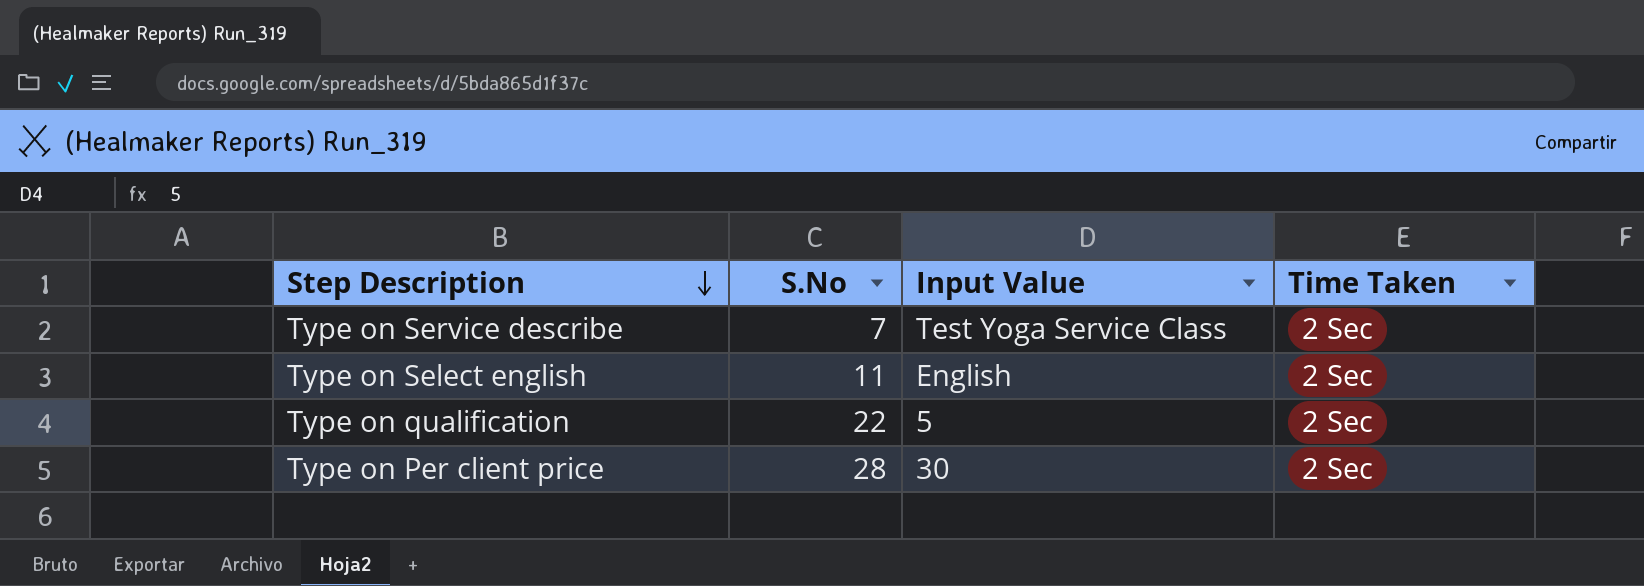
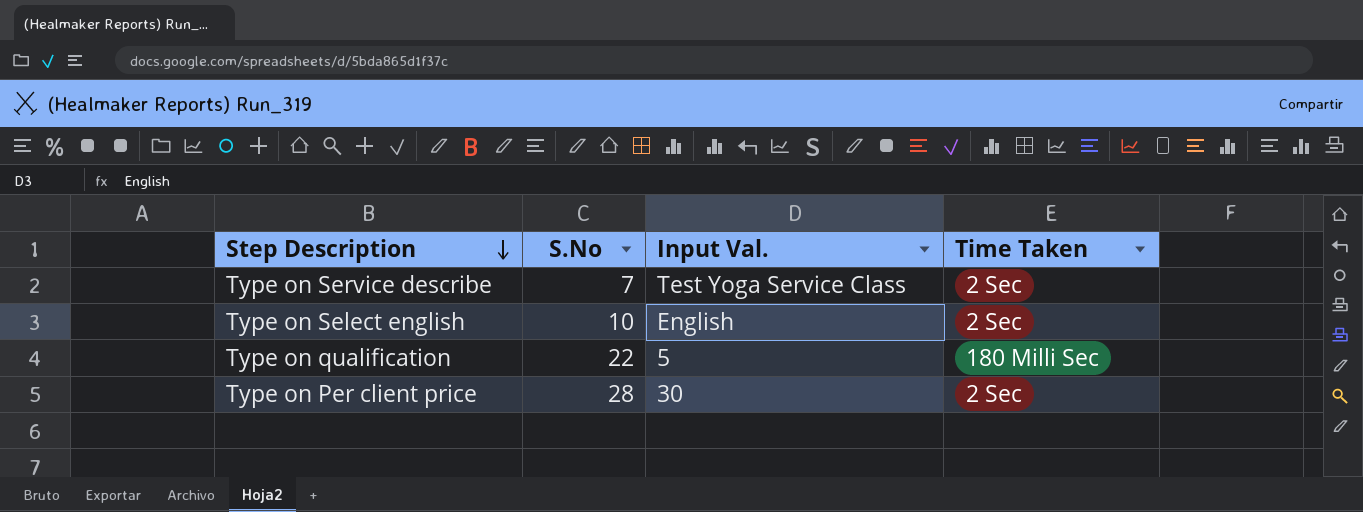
column name: Input Value -> Input Val.
Type on Select english | S.No: 11 -> 10
Type on qualification | Time Taken: 2 Sec -> 180 Milli Sec

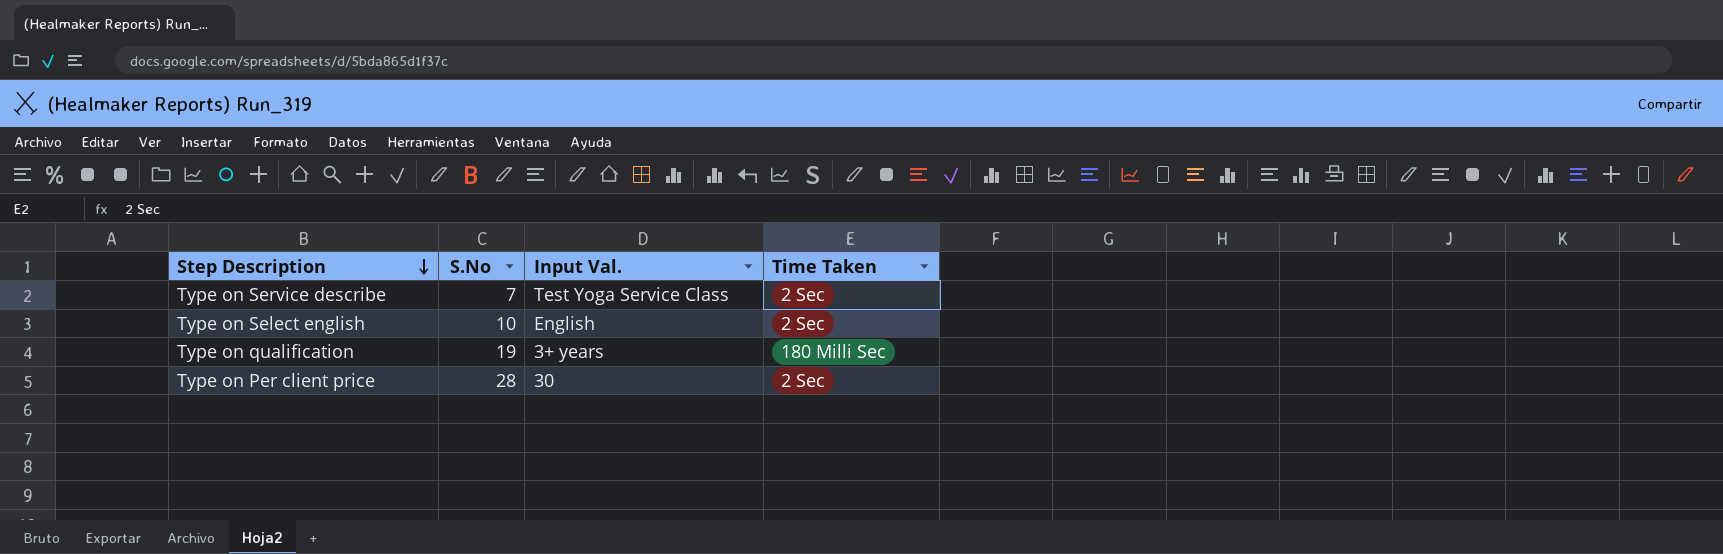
Type on qualification | S.No: 22 -> 19
Type on qualification | Input Val.: 5 -> 3+ years

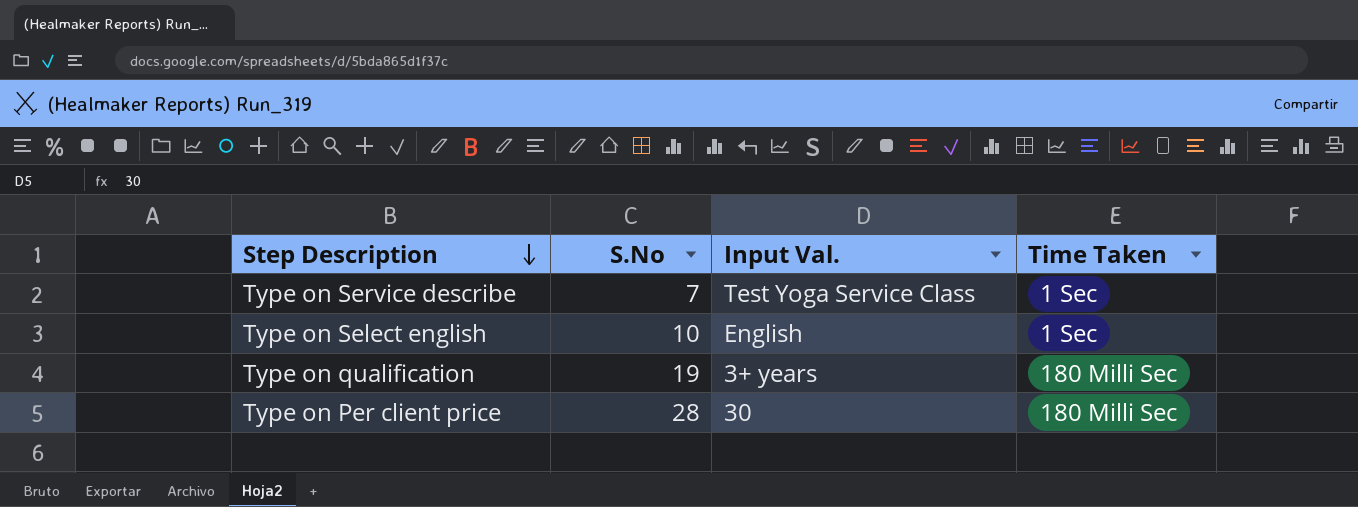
Type on Service describe | Time Taken: 2 Sec -> 1 Sec
Type on Select english | Time Taken: 2 Sec -> 1 Sec
Type on Per client price | Time Taken: 2 Sec -> 180 Milli Sec

